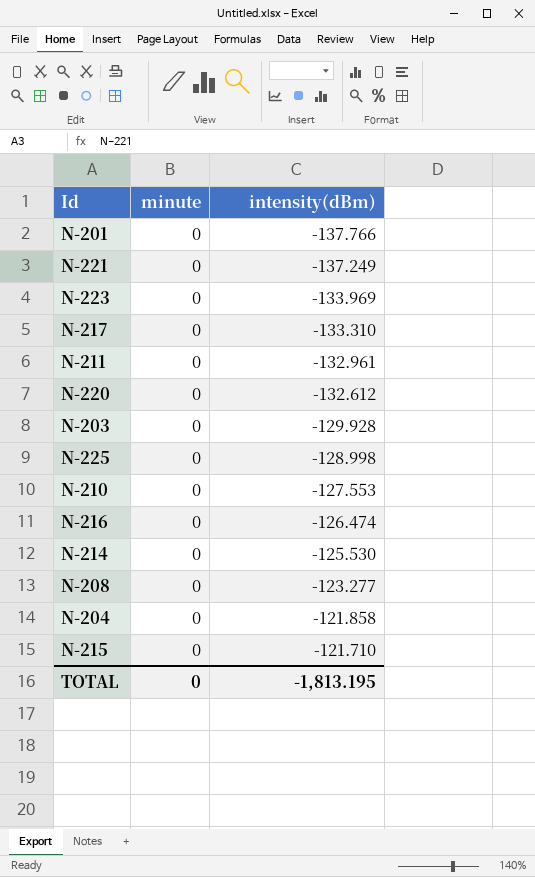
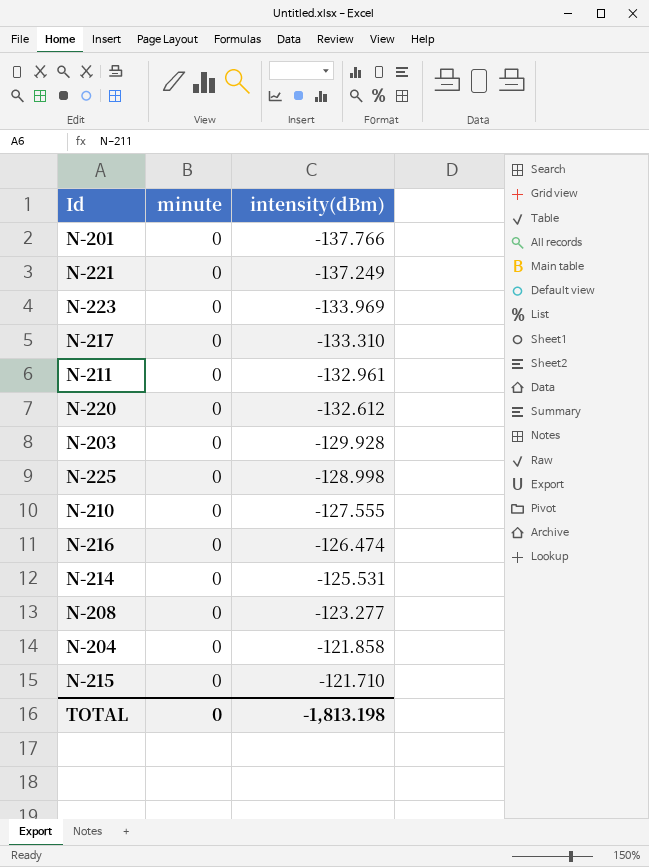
N-210 | intensity(dBm): -127.553 -> -127.555
N-214 | intensity(dBm): -125.530 -> -125.531
TOTAL | intensity(dBm): -1,813.195 -> -1,813.198

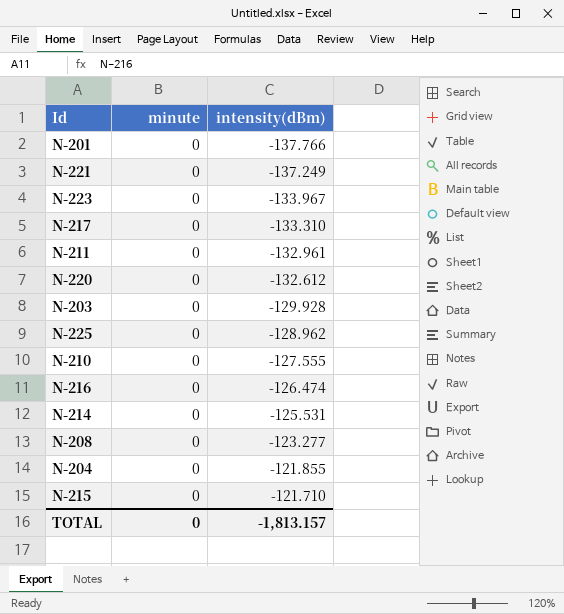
N-223 | intensity(dBm): -133.969 -> -133.967
N-225 | intensity(dBm): -128.998 -> -128.962
N-204 | intensity(dBm): -121.858 -> -121.855
TOTAL | intensity(dBm): -1,813.198 -> -1,813.157

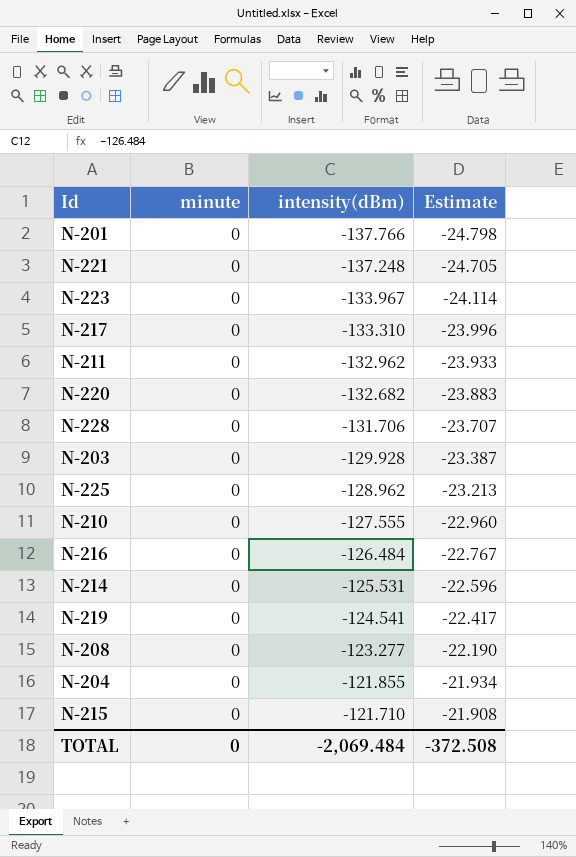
column Estimate | formula: none -> [intensity(dBm)] * 0.18
N-221 | intensity(dBm): -137.249 -> -137.248
N-211 | intensity(dBm): -132.961 -> -132.962
N-220 | intensity(dBm): -132.612 -> -132.682
row N-228: none -> 0 | -131.706 | -23.707
N-216 | intensity(dBm): -126.474 -> -126.484
row N-219: none -> 0 | -124.541 | -22.417
TOTAL | intensity(dBm): -1,813.157 -> -2,069.484

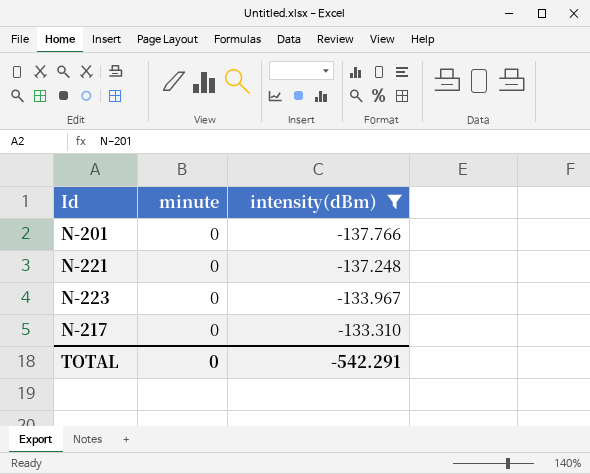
filter: none -> intensity(dBm) <= -133.310
column Estimate | formula: [intensity(dBm)] * 0.18 -> none
TOTAL | intensity(dBm): -2,069.484 -> -542.291

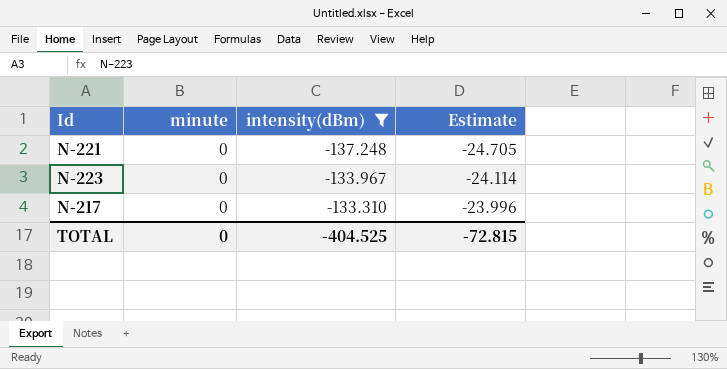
column Estimate | formula: none -> [intensity(dBm)] * 0.18
row N-201: 0 | -137.766 -> none
TOTAL | intensity(dBm): -542.291 -> -404.525

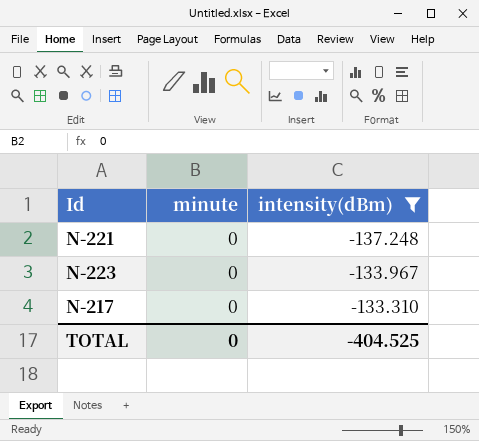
column Estimate | formula: [intensity(dBm)] * 0.18 -> none

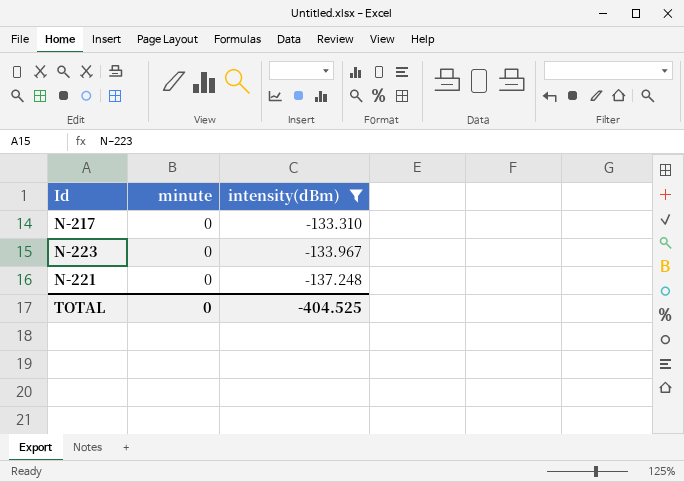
row order: intensity(dBm) ascending -> intensity(dBm) descending

